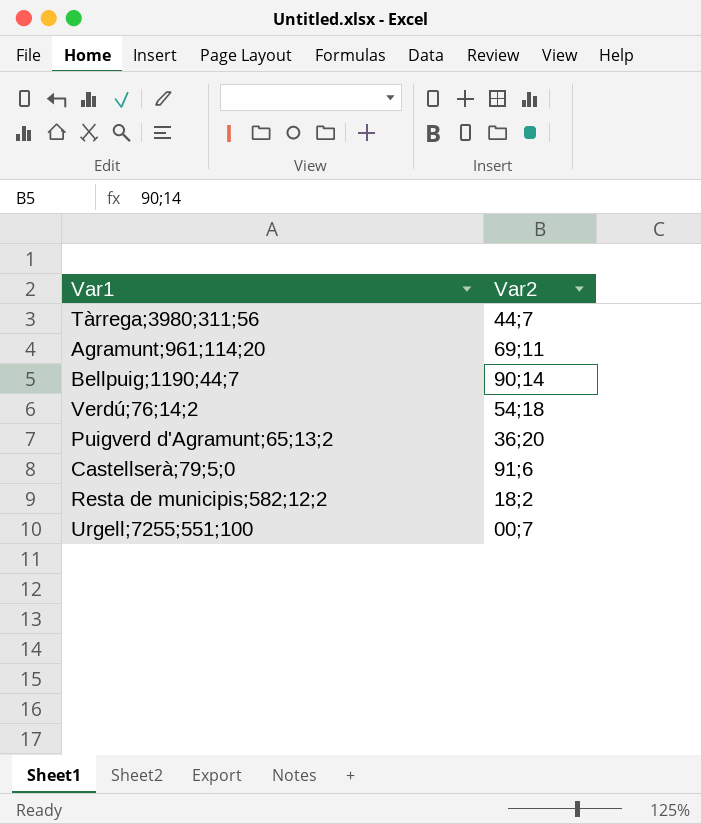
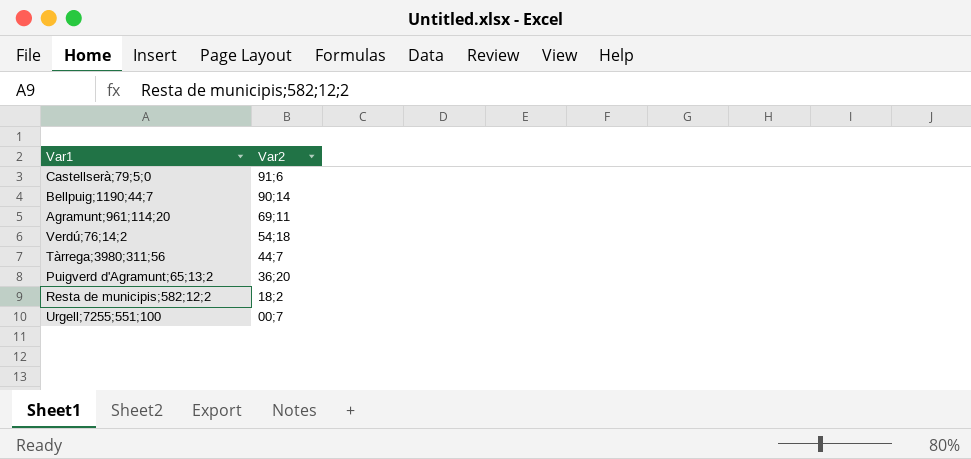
row order: none -> Var2 descending

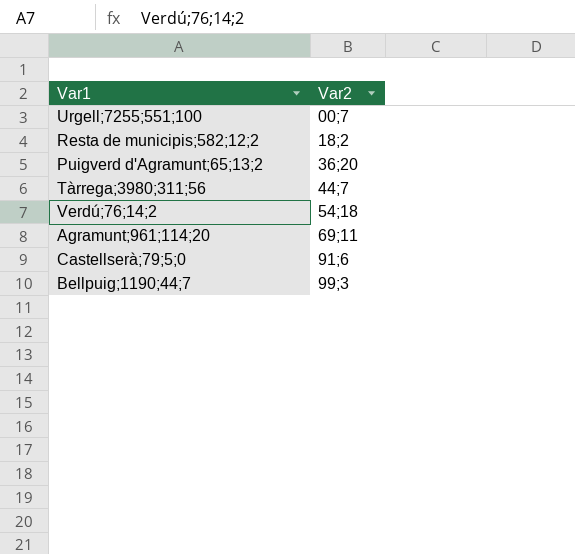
row order: Var2 descending -> Var2 ascending
Bellpuig;1190;44;7 | Var2: 90;14 -> 99;3

